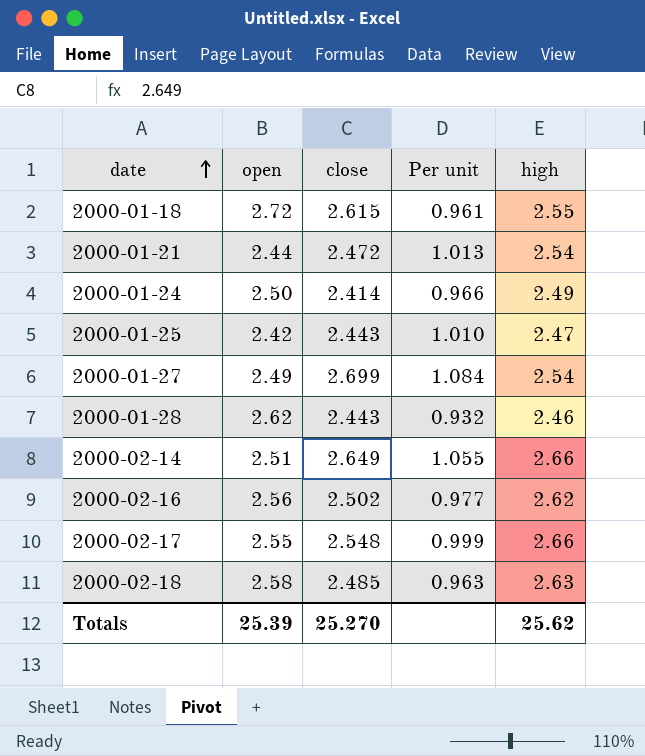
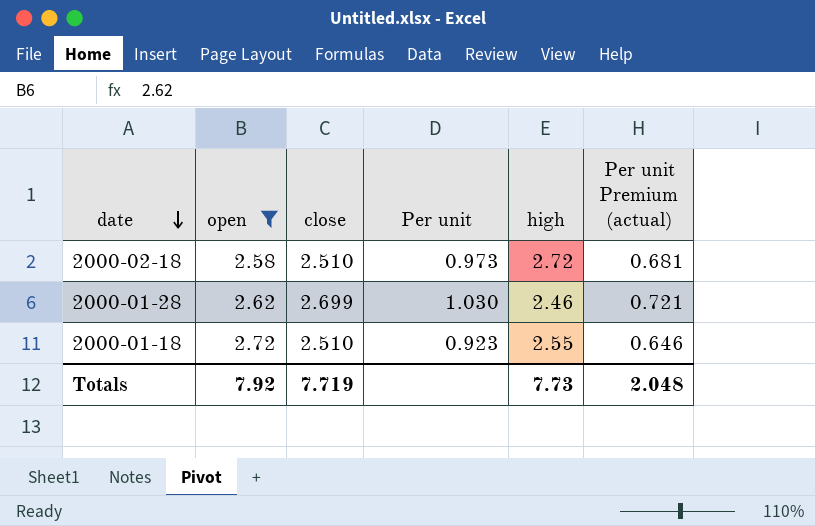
filter: none -> open >= 2.58
row order: date ascending -> date descending
column Per unit Premium (actual) | formula: none -> [Per unit] * 0.7
2000-02-18 | close: 2.485 -> 2.510
2000-02-18 | Per unit: 0.963 -> 0.973
2000-02-18 | high: 2.63 -> 2.72
2000-01-28 | close: 2.443 -> 2.699
2000-01-28 | Per unit: 0.932 -> 1.030
2000-01-18 | close: 2.615 -> 2.510
2000-01-18 | Per unit: 0.961 -> 0.923
Totals | open: 25.39 -> 7.92
Totals | close: 25.270 -> 7.719
Totals | high: 25.62 -> 7.73

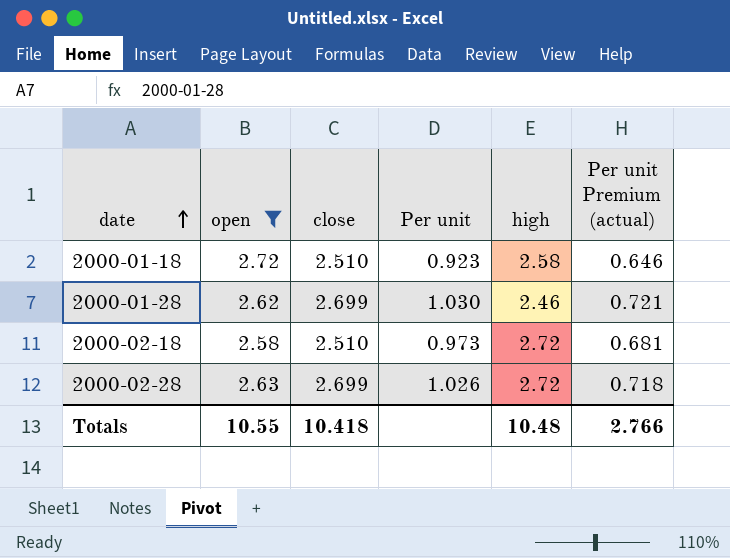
row order: date descending -> date ascending
2000-01-18 | high: 2.55 -> 2.58
row 2000-02-28: none -> 2.63 | 2.699 | 1.026 | 2.72 | 0.718
Totals | open: 7.92 -> 10.55
Totals | close: 7.719 -> 10.418
Totals | high: 7.73 -> 10.48
Totals | Per unit Premium (actual): 2.048 -> 2.766

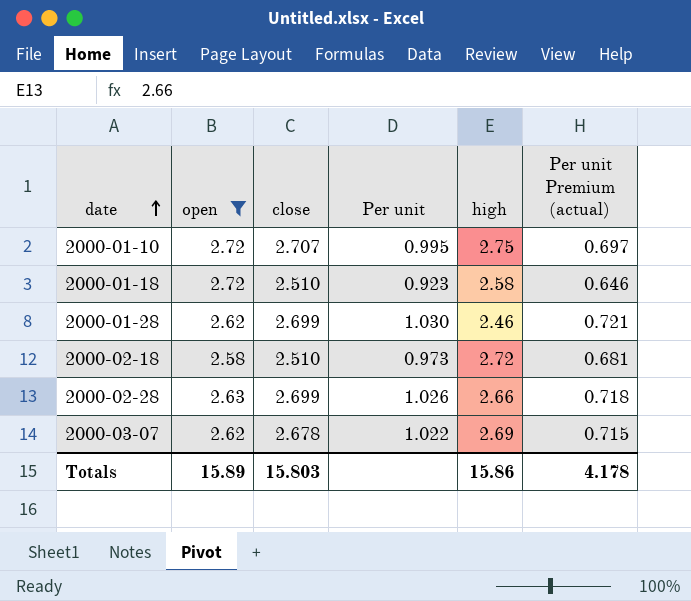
row 2000-01-10: none -> 2.72 | 2.707 | 0.995 | 2.75 | 0.697
2000-02-28 | high: 2.72 -> 2.66
row 2000-03-07: none -> 2.62 | 2.678 | 1.022 | 2.69 | 0.715
Totals | open: 10.55 -> 15.89
Totals | close: 10.418 -> 15.803
Totals | high: 10.48 -> 15.86
Totals | Per unit Premium (actual): 2.766 -> 4.178

